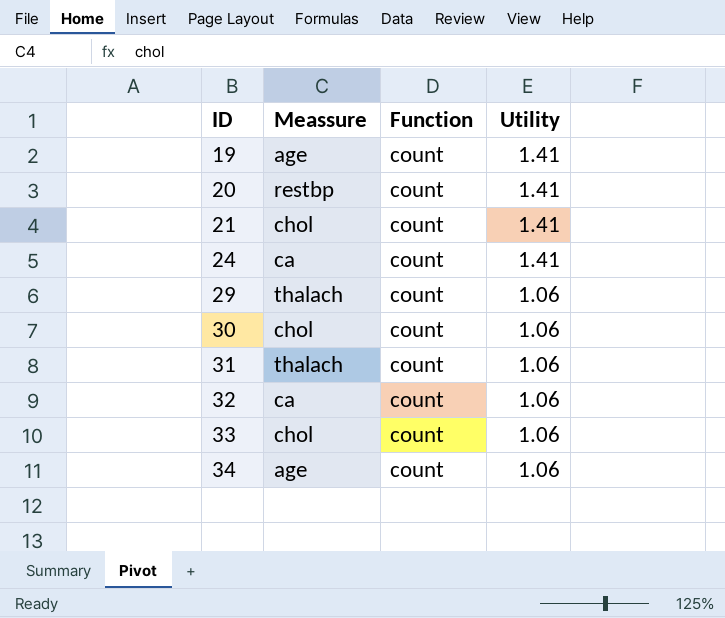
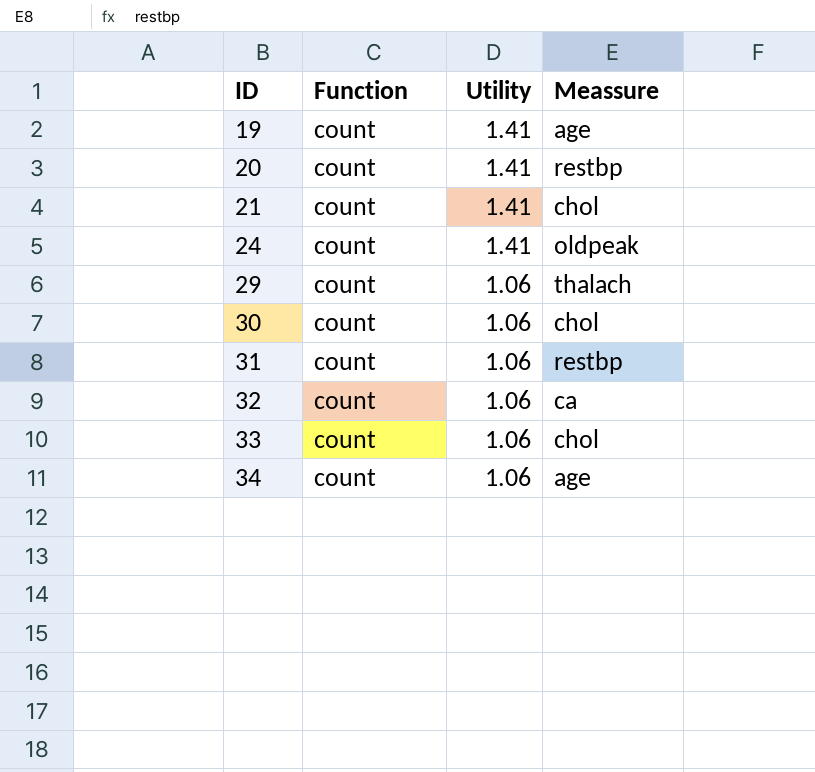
column Meassure | position: 2 -> 4
24 | Meassure: ca -> oldpeak
31 | Meassure: thalach -> restbp

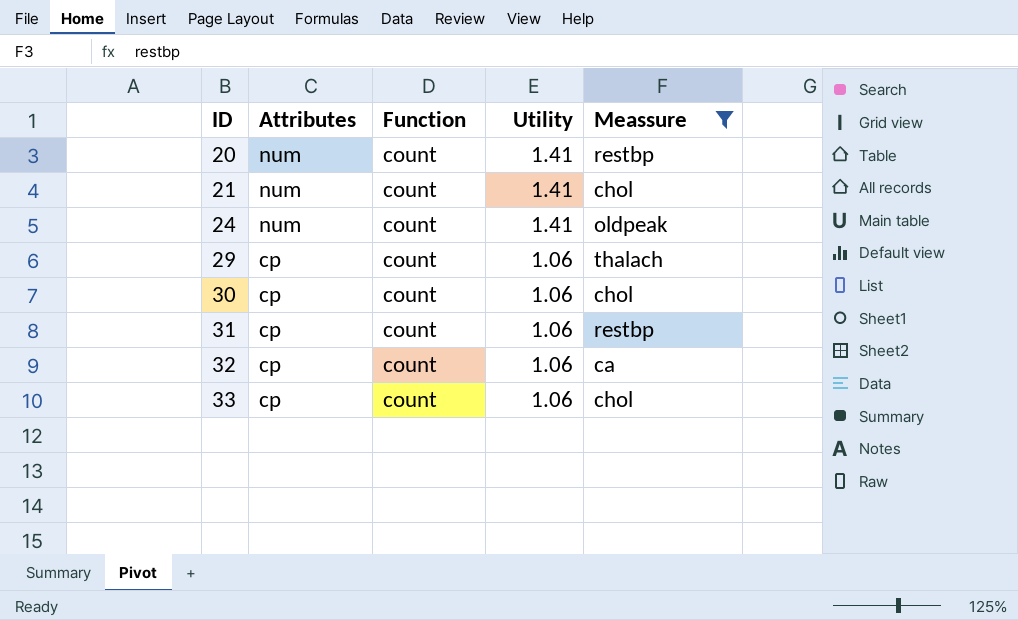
filter: none -> Meassure != age
column Attributes | position: none -> 2

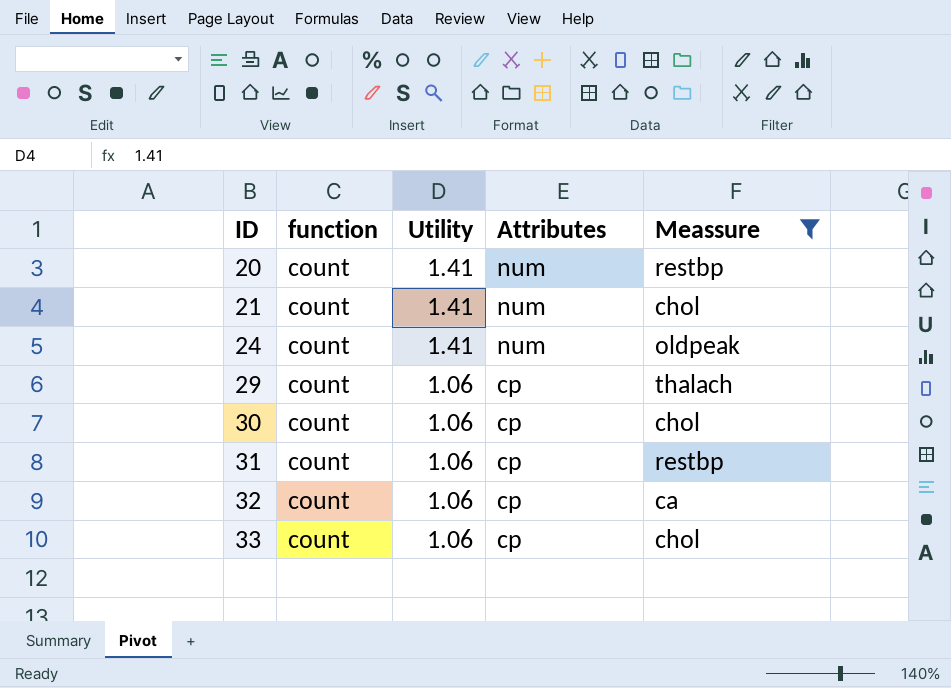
column name: Function -> function
column Attributes | position: 2 -> 4

